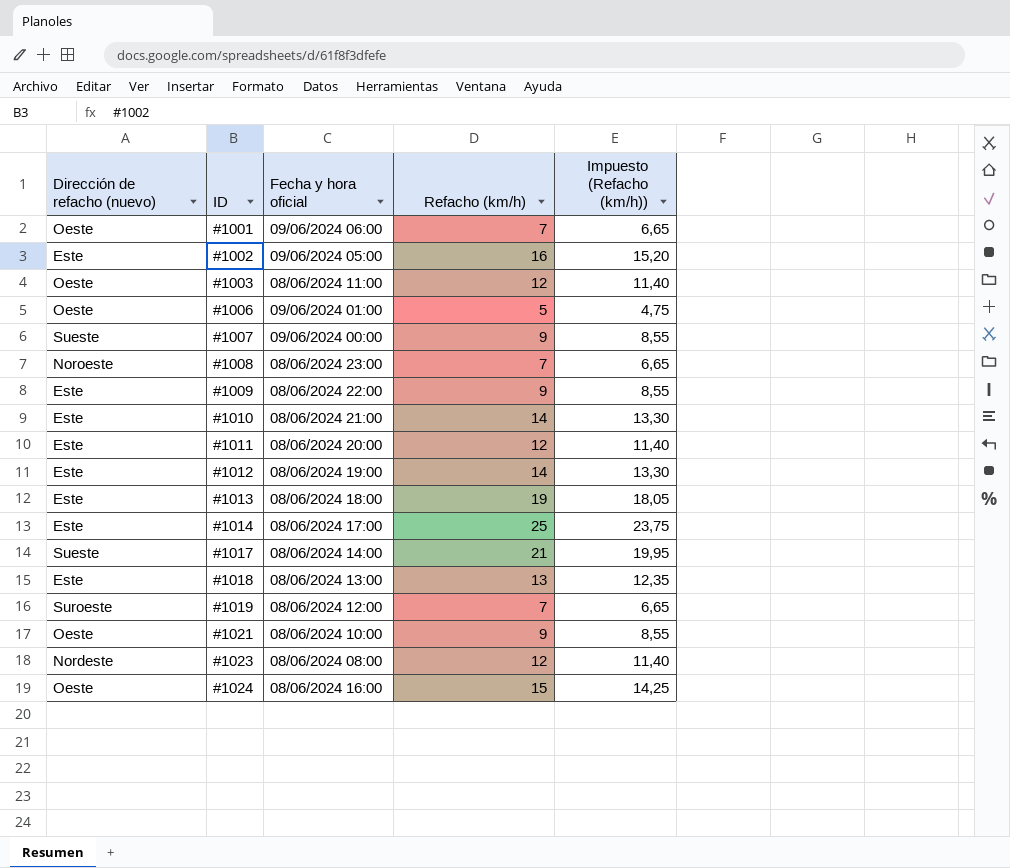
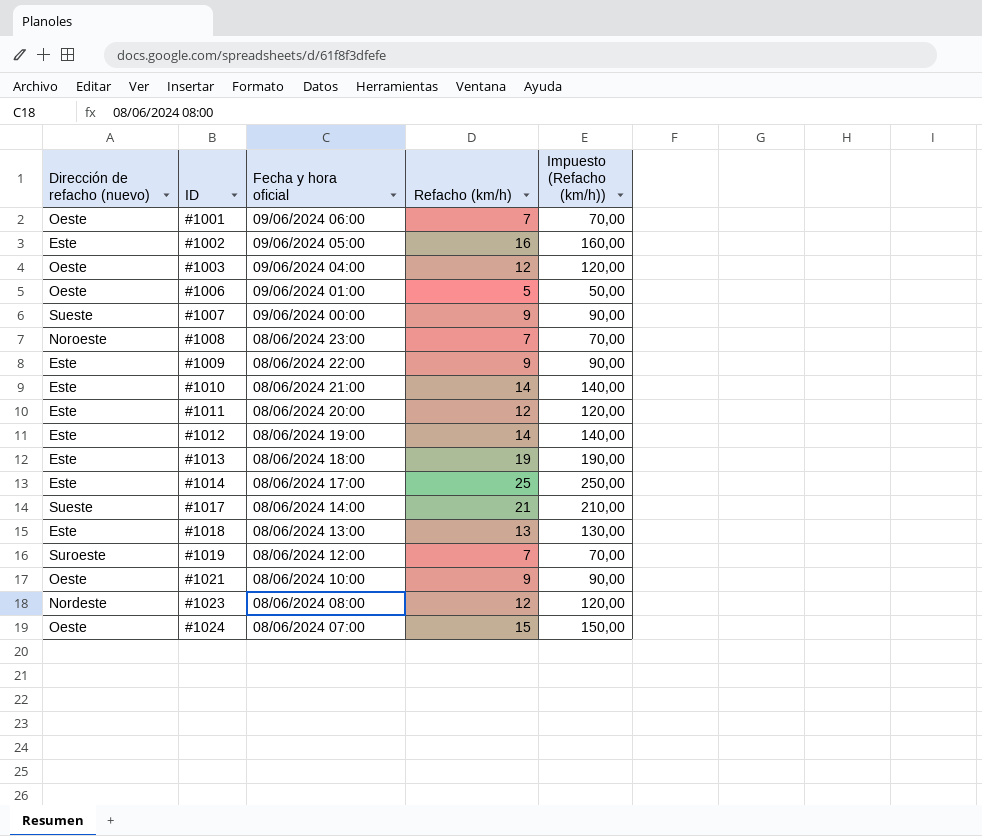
column Impuesto (Refacho (km/h)) | formula: [Refacho (km/h)] * 0,95 -> [Refacho (km/h)] * 10
#1003 | Fecha y hora oficial: 08/06/2024 11:00 -> 09/06/2024 04:00
#1024 | Fecha y hora oficial: 08/06/2024 16:00 -> 08/06/2024 07:00

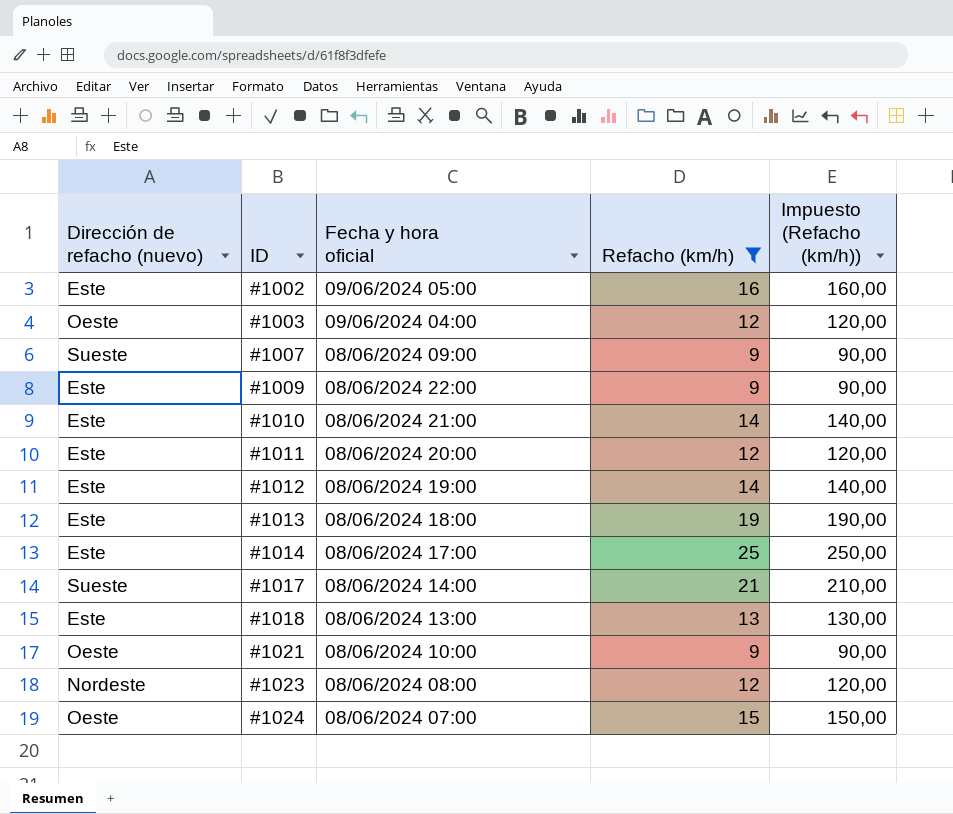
filter: none -> Refacho (km/h) >= 9
#1007 | Fecha y hora oficial: 09/06/2024 00:00 -> 08/06/2024 09:00

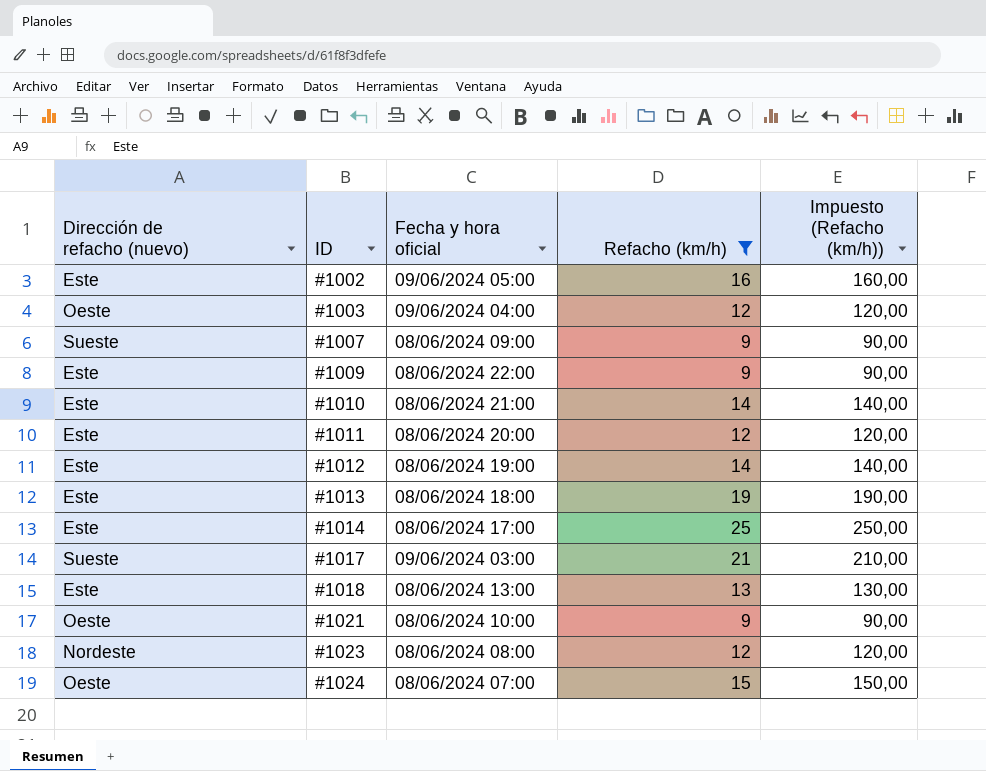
#1017 | Fecha y hora oficial: 08/06/2024 14:00 -> 09/06/2024 03:00

